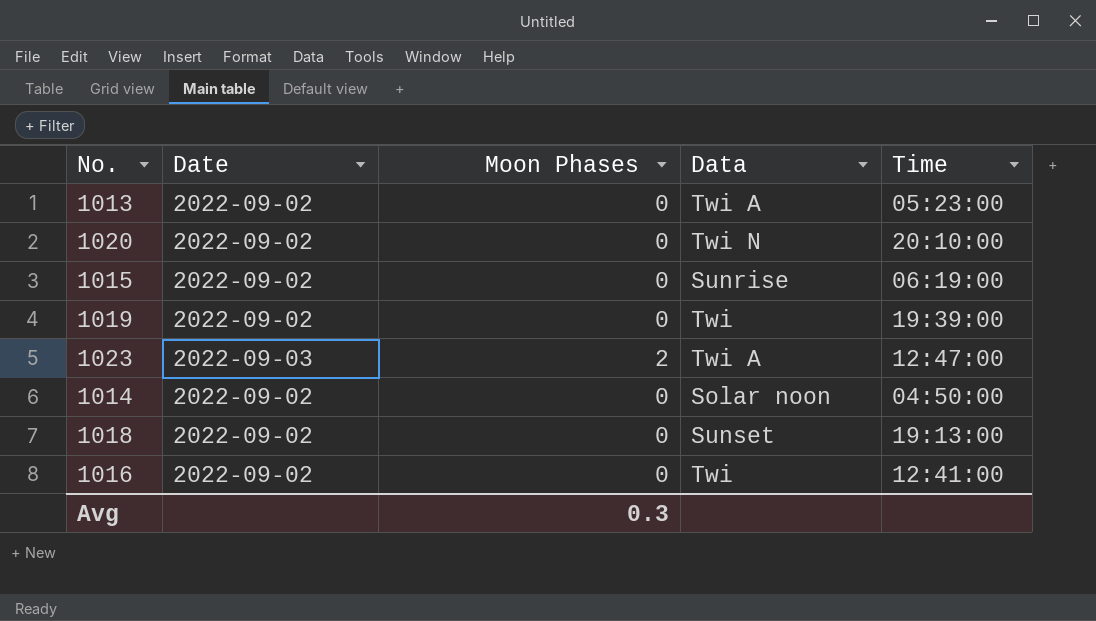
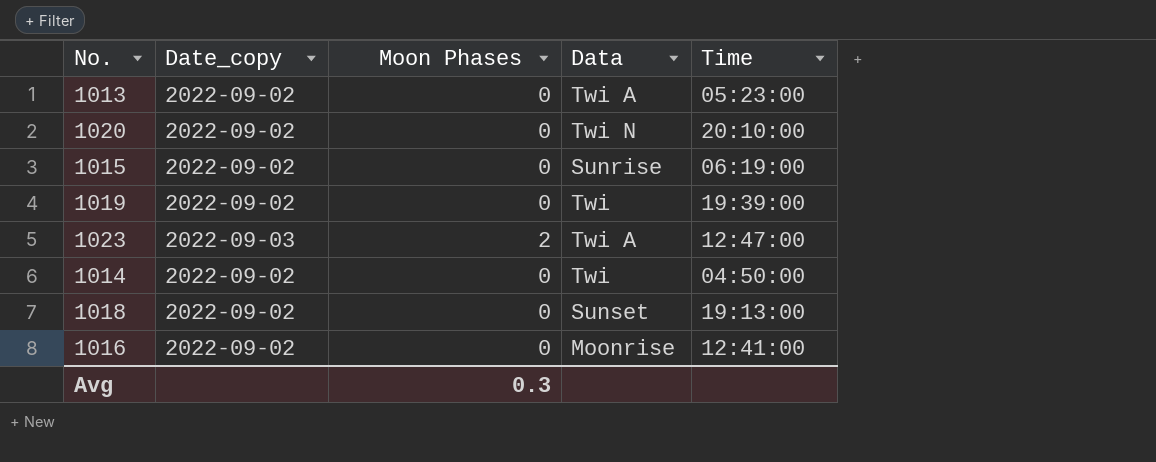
column name: Date -> Date_copy
1014 | Data: Solar noon -> Twi
1016 | Data: Twi -> Moonrise

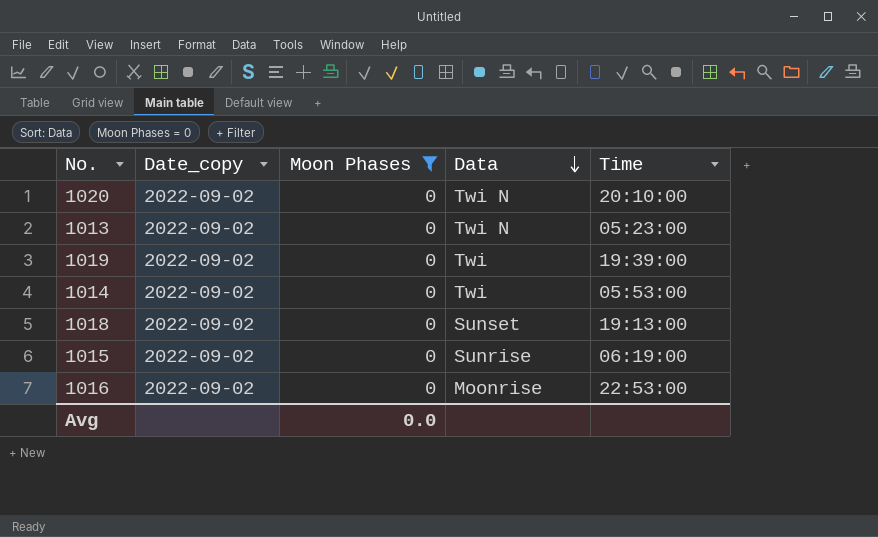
filter: none -> Moon Phases = 0
row order: none -> Data descending
1013 | Data: Twi A -> Twi N
1014 | Time: 04:50:00 -> 05:53:00
1016 | Time: 12:41:00 -> 22:53:00
Avg | Moon Phases: 0.3 -> 0.0

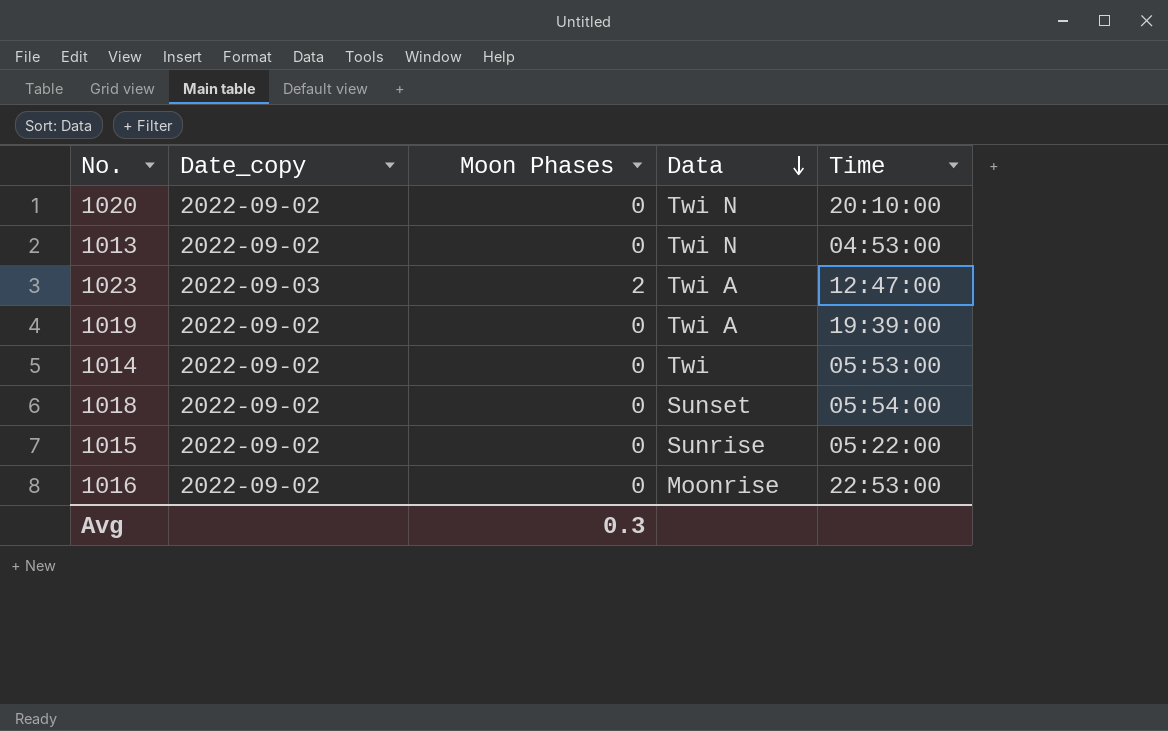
filter: Moon Phases = 0 -> none
1013 | Time: 05:23:00 -> 04:53:00
1019 | Data: Twi -> Twi A
1018 | Time: 19:13:00 -> 05:54:00
1015 | Time: 06:19:00 -> 05:22:00
Avg | Moon Phases: 0.0 -> 0.3

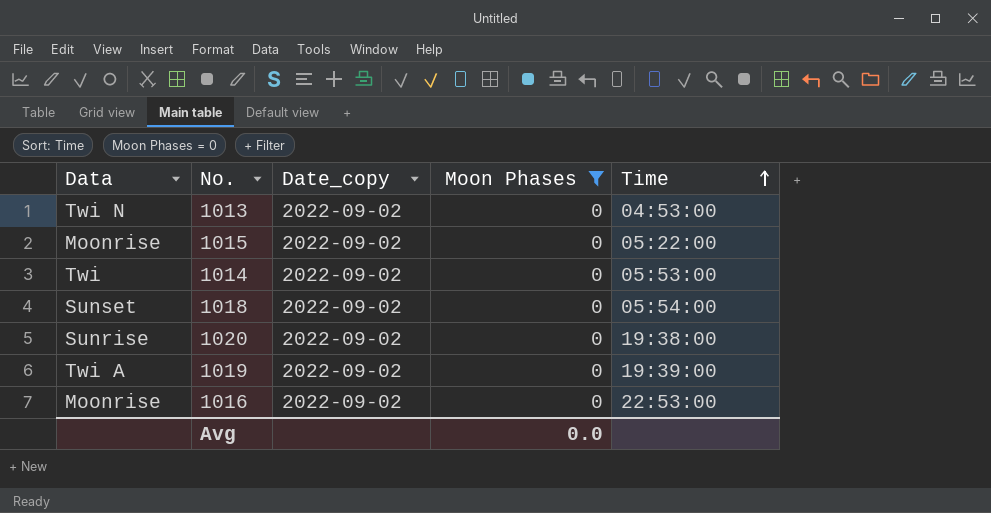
filter: none -> Moon Phases = 0
row order: Data descending -> Time ascending
column Data | position: 4 -> 1
1015 | Data: Sunrise -> Moonrise
1020 | Data: Twi N -> Sunrise
1020 | Time: 20:10:00 -> 19:38:00
Avg | Moon Phases: 0.3 -> 0.0

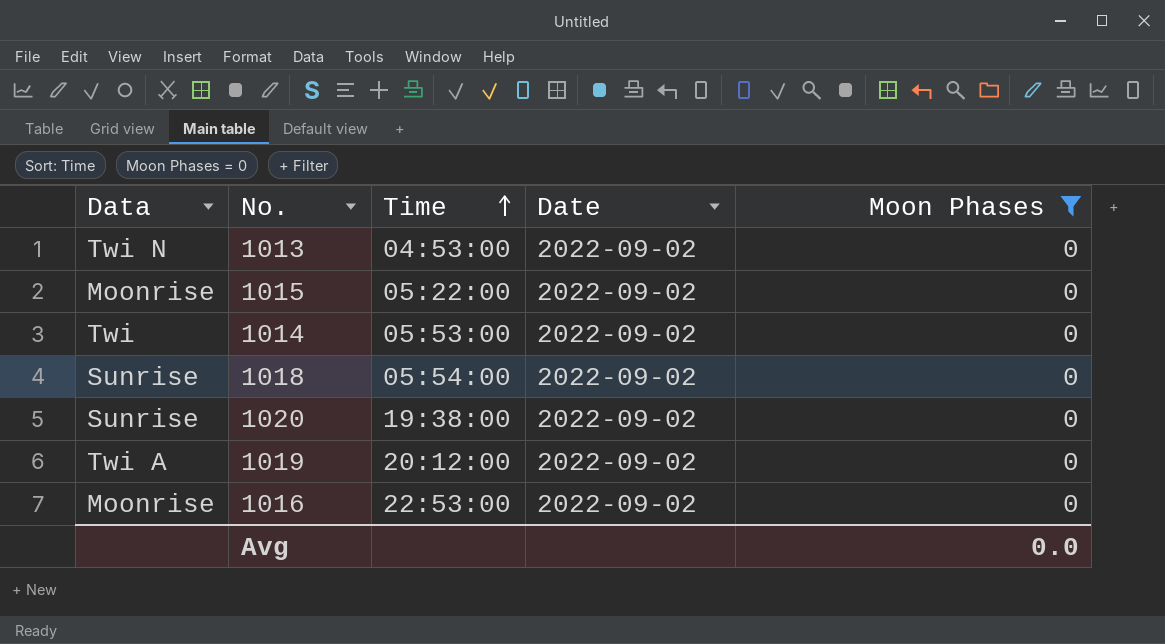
column Time | position: 5 -> 3
column name: Date_copy -> Date
1018 | Data: Sunset -> Sunrise
1019 | Time: 19:39:00 -> 20:12:00

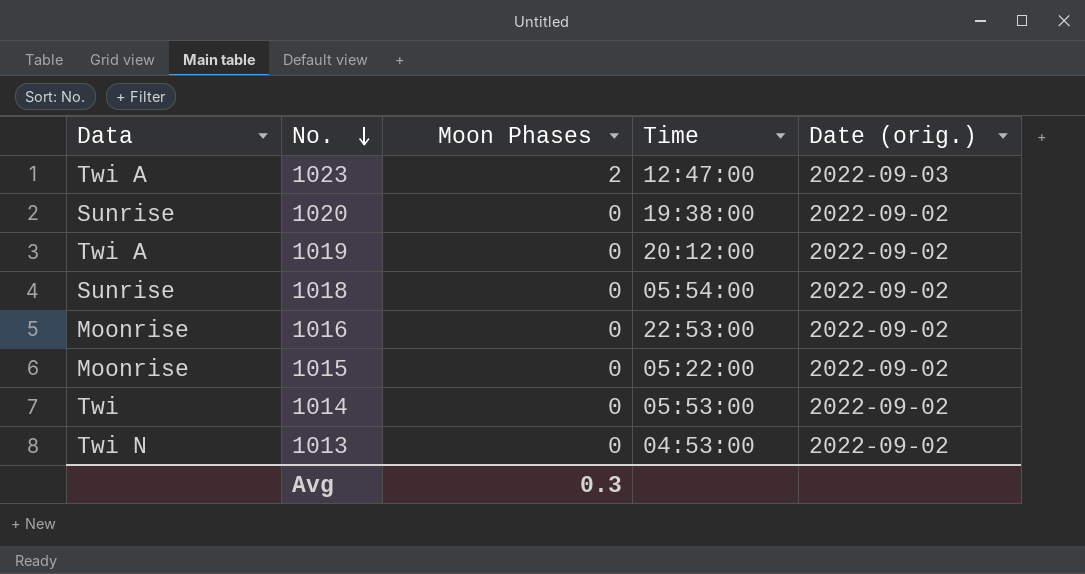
filter: Moon Phases = 0 -> none
row order: Time ascending -> No. descending
column Moon Phases | position: 5 -> 3
column name: Date -> Date (orig.)
Avg | Moon Phases: 0.0 -> 0.3

